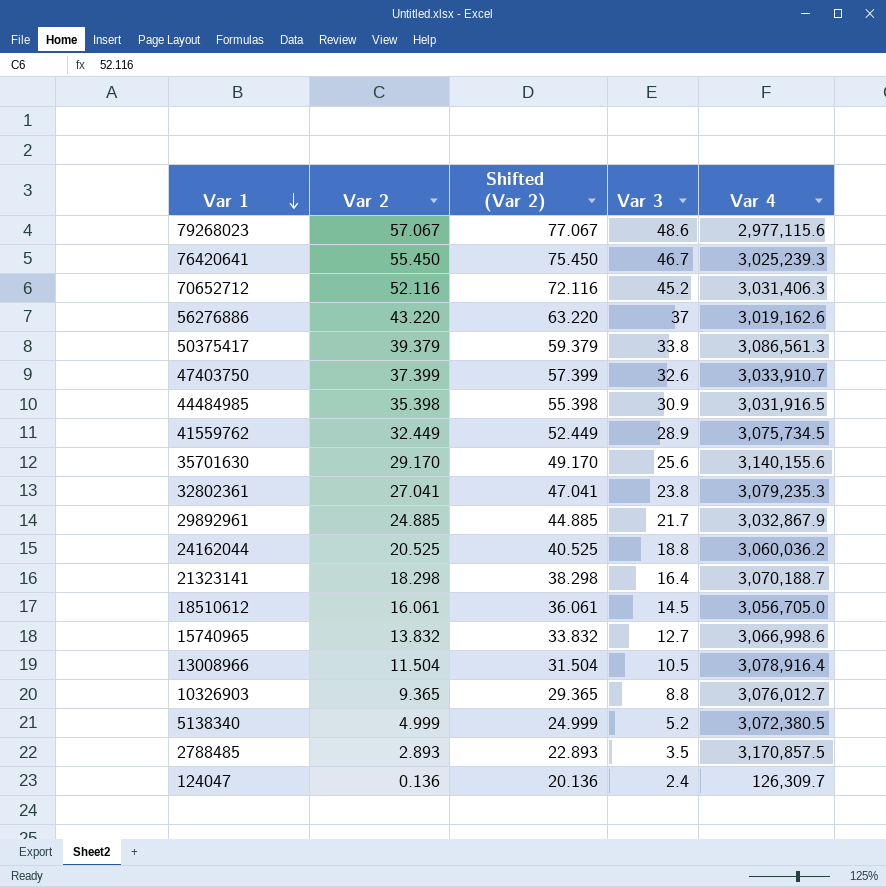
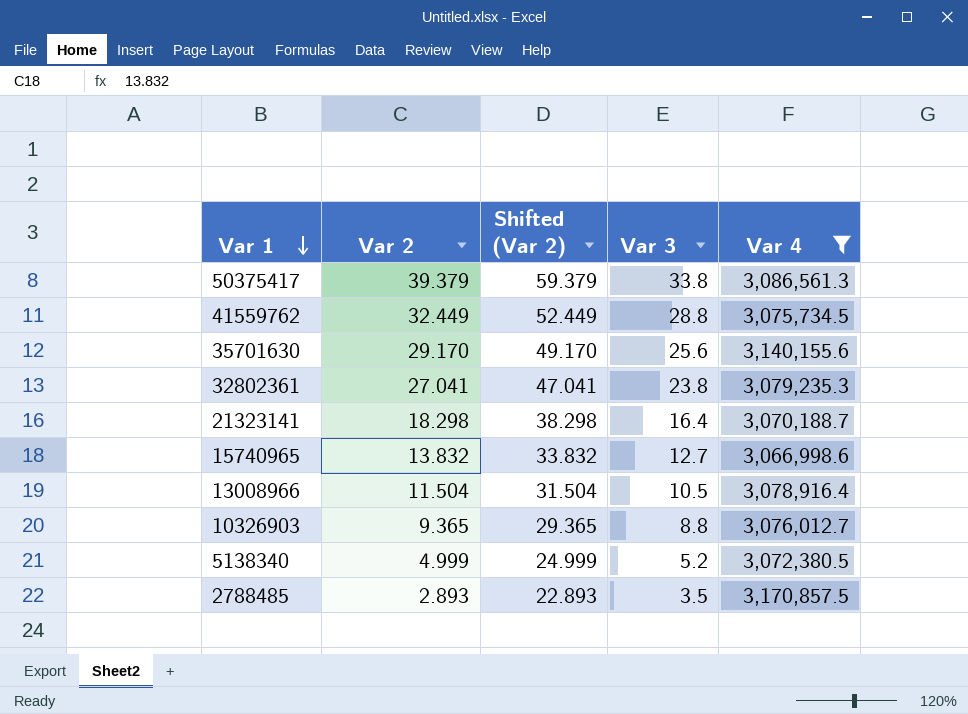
filter: none -> Var 4 >= 3,066,998.6
41559762 | Var 3: 28.9 -> 28.8

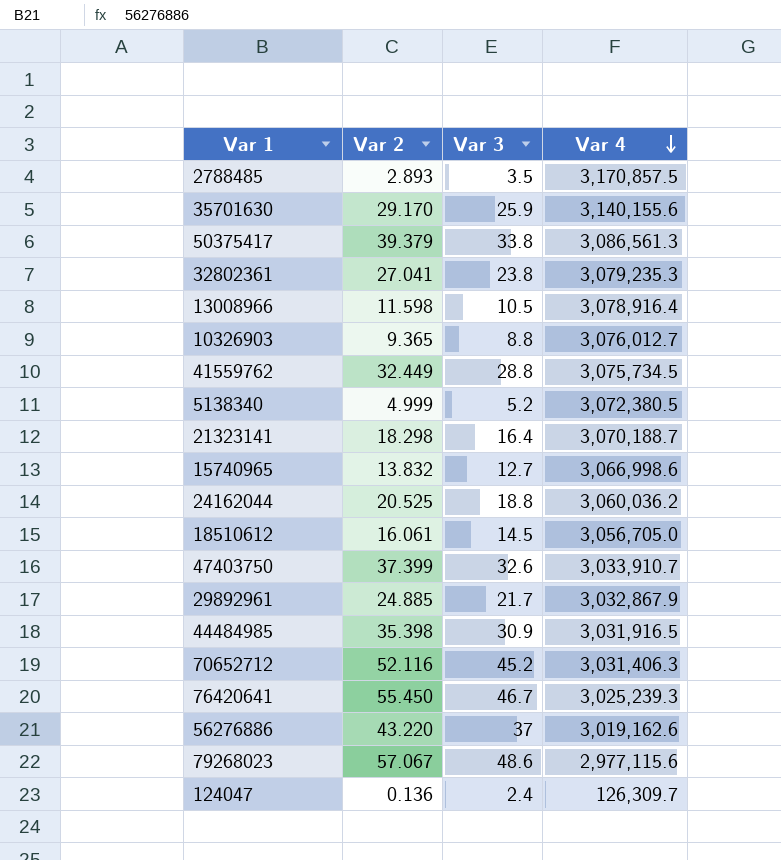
filter: Var 4 >= 3,066,998.6 -> none
row order: Var 1 descending -> Var 4 descending
column Shifted (Var 2) | formula: [Var 2] + 20 -> none
35701630 | Var 3: 25.6 -> 25.9
13008966 | Var 2: 11.504 -> 11.598

